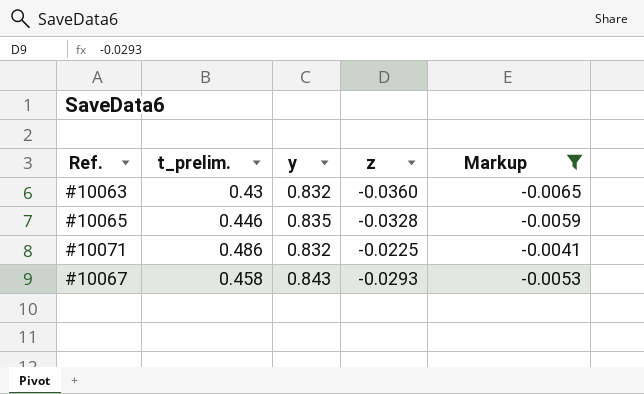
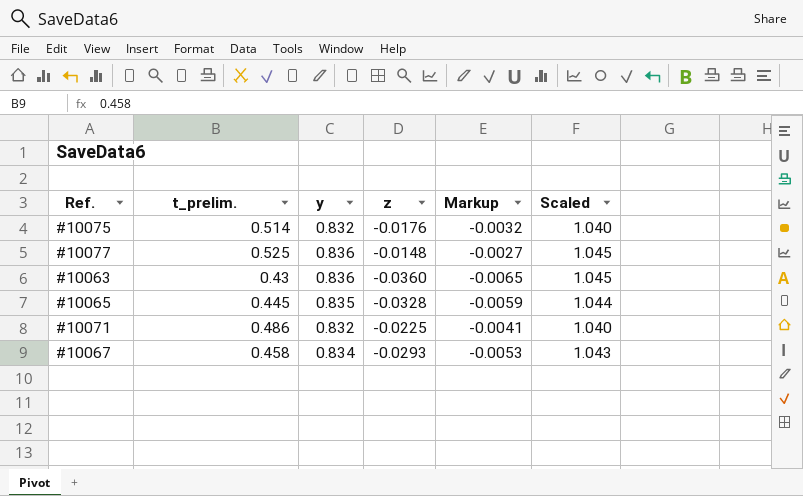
filter: Markup <= -0.0041 -> none
column Scaled | formula: none -> [y] * 1.25
#10063 | y: 0.832 -> 0.836
#10065 | t_prelim.: 0.446 -> 0.445
#10067 | y: 0.843 -> 0.834

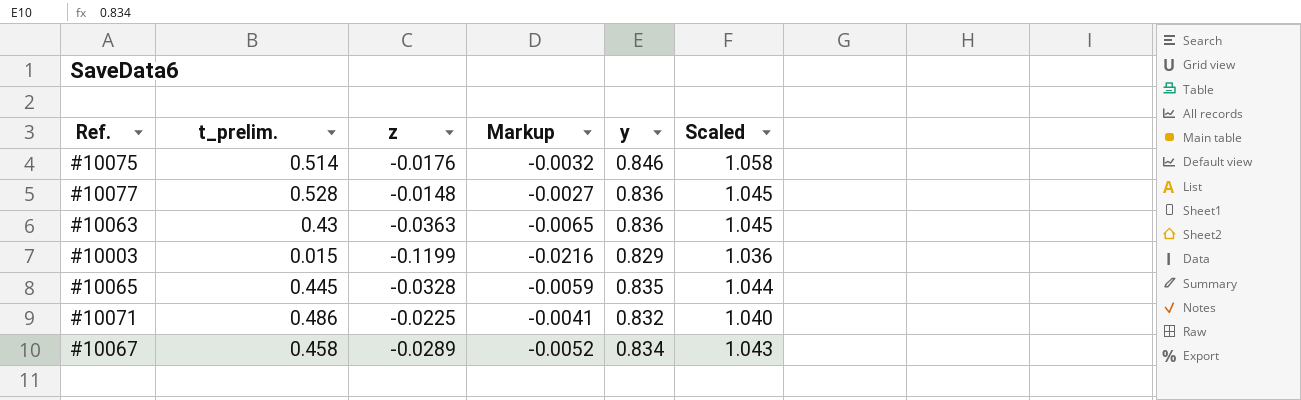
column y | position: 3 -> 5
#10075 | y: 0.832 -> 0.846
#10075 | Scaled: 1.040 -> 1.058
#10077 | t_prelim.: 0.525 -> 0.528
#10063 | z: -0.0360 -> -0.0363
row #10003: none -> 0.015 | -0.1199 | -0.0216 | 0.829 | 1.036
#10067 | z: -0.0293 -> -0.0289
#10067 | Markup: -0.0053 -> -0.0052

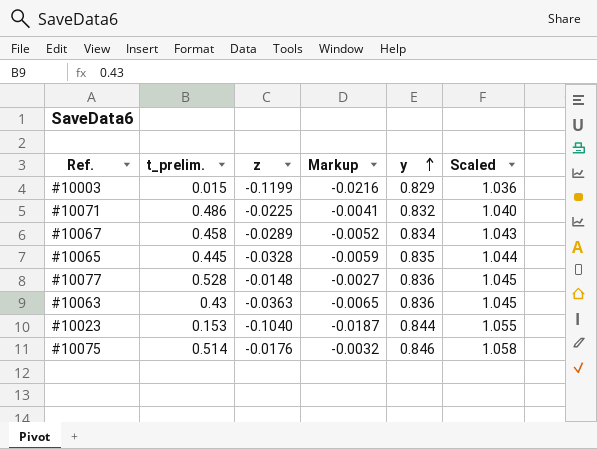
row order: none -> y ascending
row #10023: none -> 0.153 | -0.1040 | -0.0187 | 0.844 | 1.055

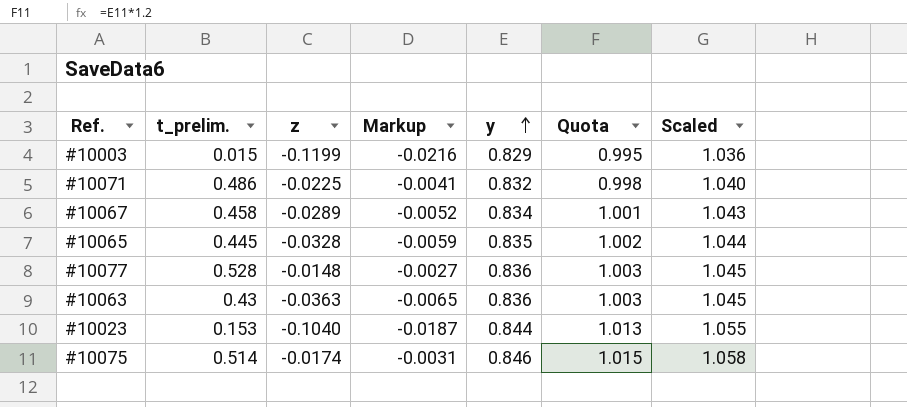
column Quota | formula: none -> [y] * 1.2
#10075 | z: -0.0176 -> -0.0174
#10075 | Markup: -0.0032 -> -0.0031

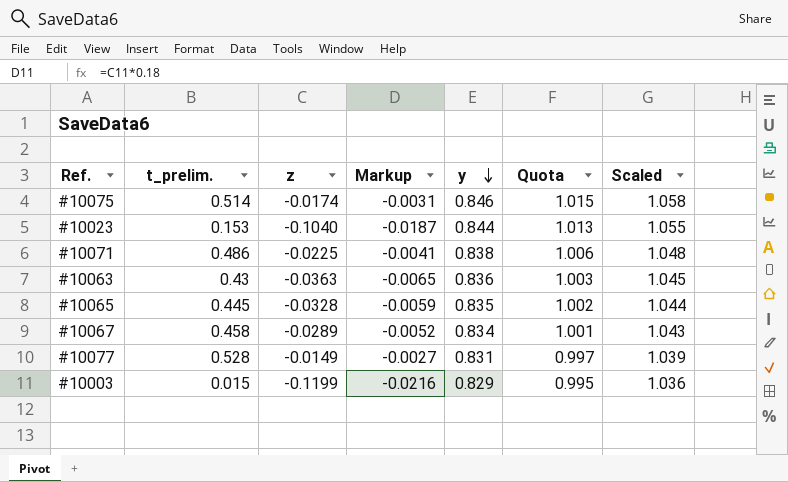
row order: y ascending -> y descending
#10071 | y: 0.832 -> 0.838
#10071 | Quota: 0.998 -> 1.006
#10071 | Scaled: 1.040 -> 1.048
#10077 | z: -0.0148 -> -0.0149
#10077 | y: 0.836 -> 0.831
#10077 | Quota: 1.003 -> 0.997
#10077 | Scaled: 1.045 -> 1.039

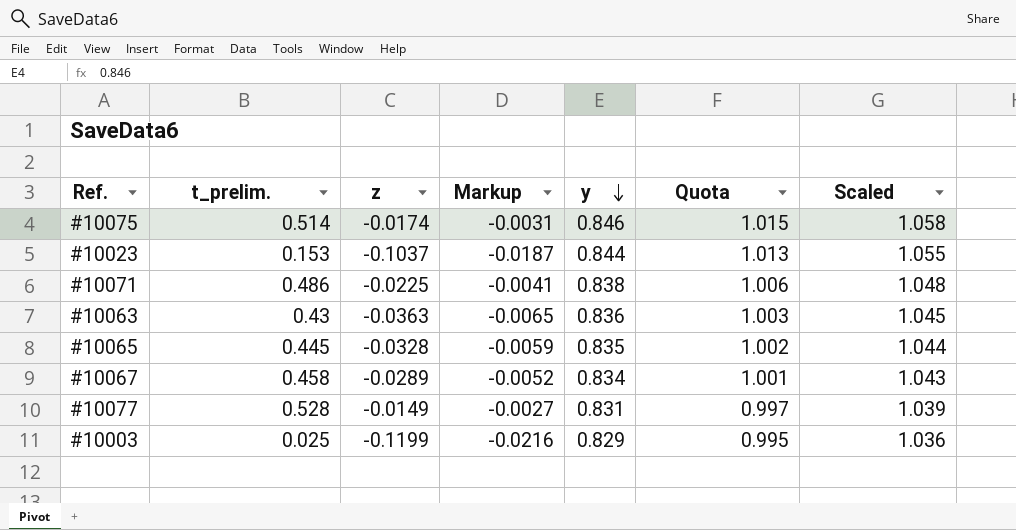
#10023 | z: -0.1040 -> -0.1037
#10003 | t_prelim.: 0.015 -> 0.025

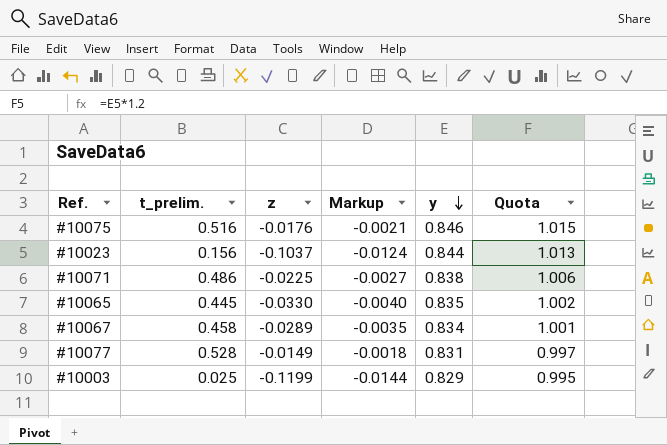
column Scaled | formula: [y] * 1.25 -> none
column Markup | formula: [z] * 0.18 -> [z] * 0.12
row #10063: 0.43 | -0.0363 | -0.0065 | 0.836 | 1.003 | 1.045 -> none
#10075 | t_prelim.: 0.514 -> 0.516
#10075 | z: -0.0174 -> -0.0176
#10023 | t_prelim.: 0.153 -> 0.156
#10065 | z: -0.0328 -> -0.0330

